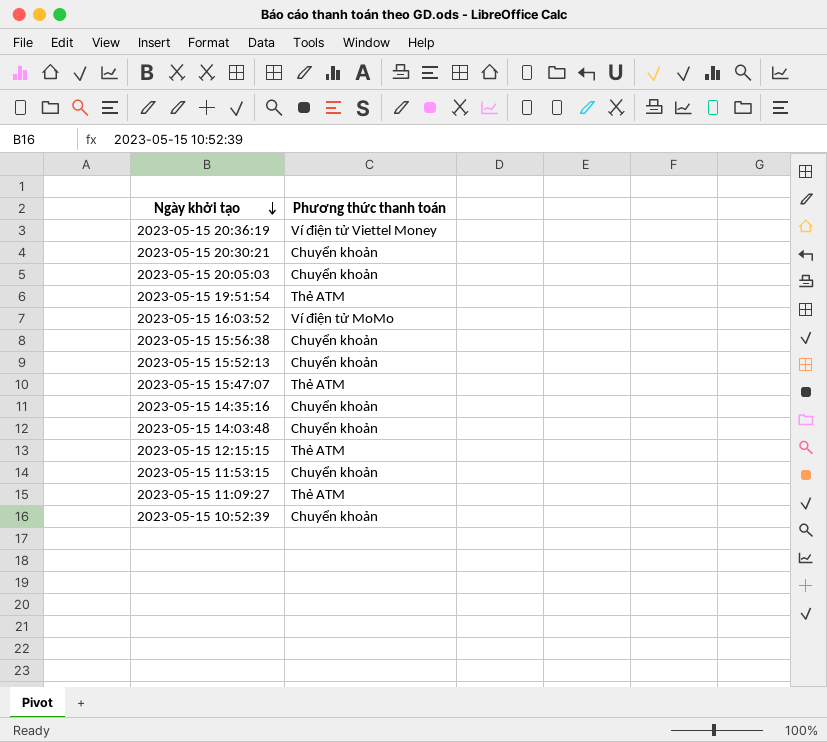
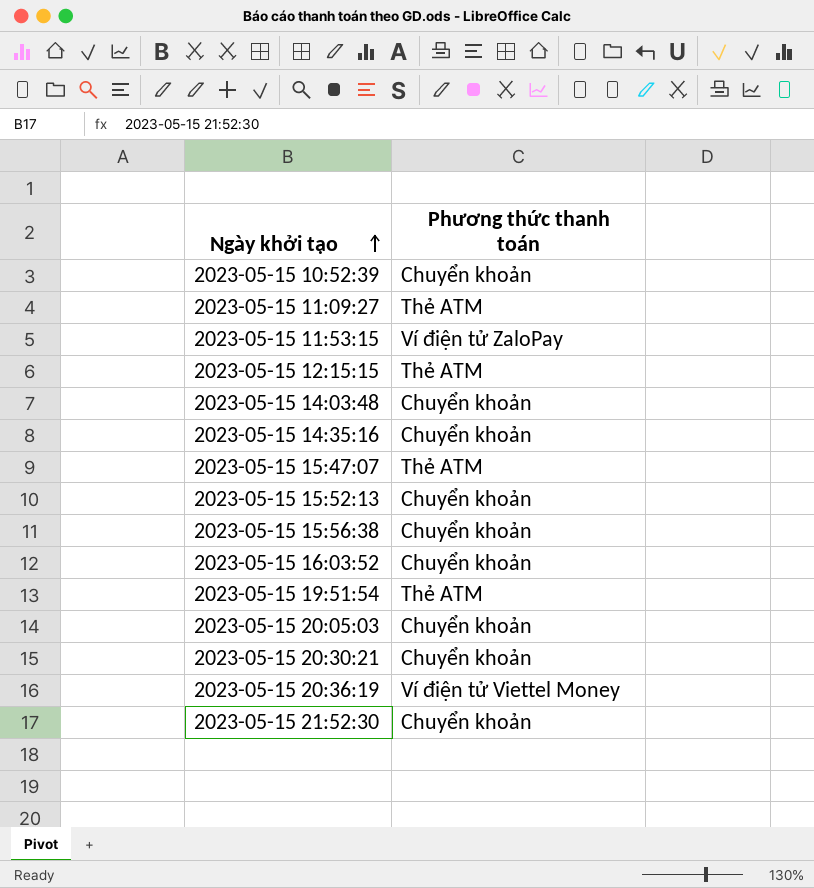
row order: Ngày khởi tạo descending -> Ngày khởi tạo ascending
2023-05-15 11:53:15 | Phương thức thanh toán: Chuyển khoản -> Ví điện tử ZaloPay
2023-05-15 16:03:52 | Phương thức thanh toán: Ví điện tử MoMo -> Chuyển khoản
row 2023-05-15 21:52:30: none -> Chuyển khoản

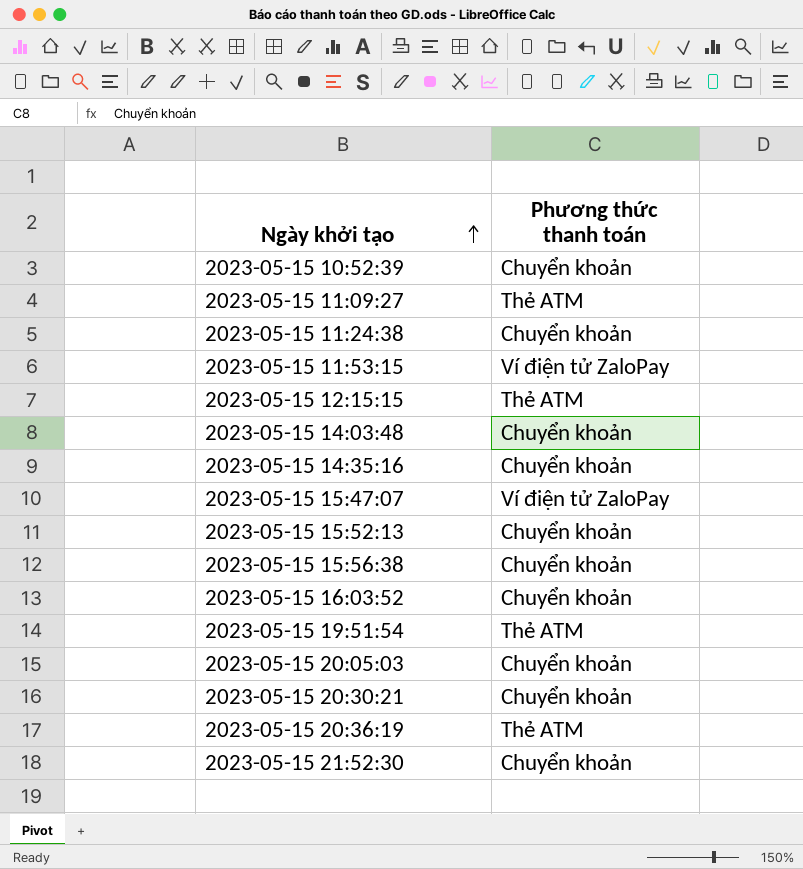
row 2023-05-15 11:24:38: none -> Chuyển khoản
2023-05-15 15:47:07 | Phương thức thanh toán: Thẻ ATM -> Ví điện tử ZaloPay
2023-05-15 20:36:19 | Phương thức thanh toán: Ví điện tử Viettel Money -> Thẻ ATM

